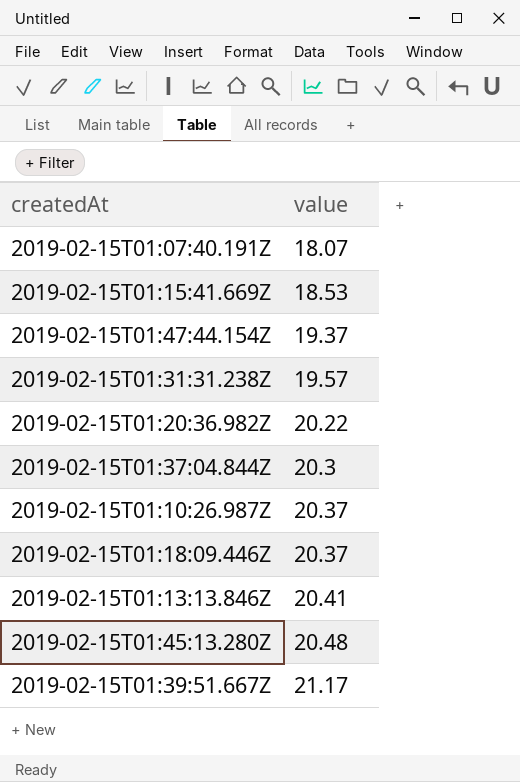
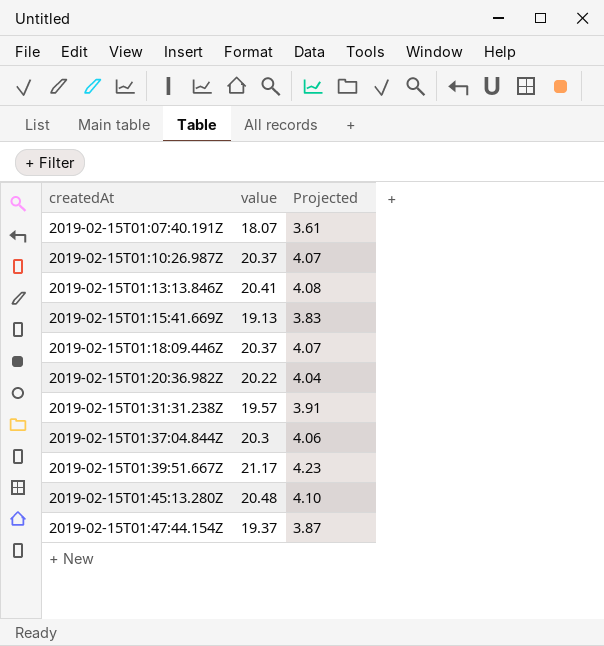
row order: value ascending -> createdAt ascending
column Projected | formula: none -> [value] * 0.2
2019-02-15T01:15:41.669Z | value: 18.53 -> 19.13

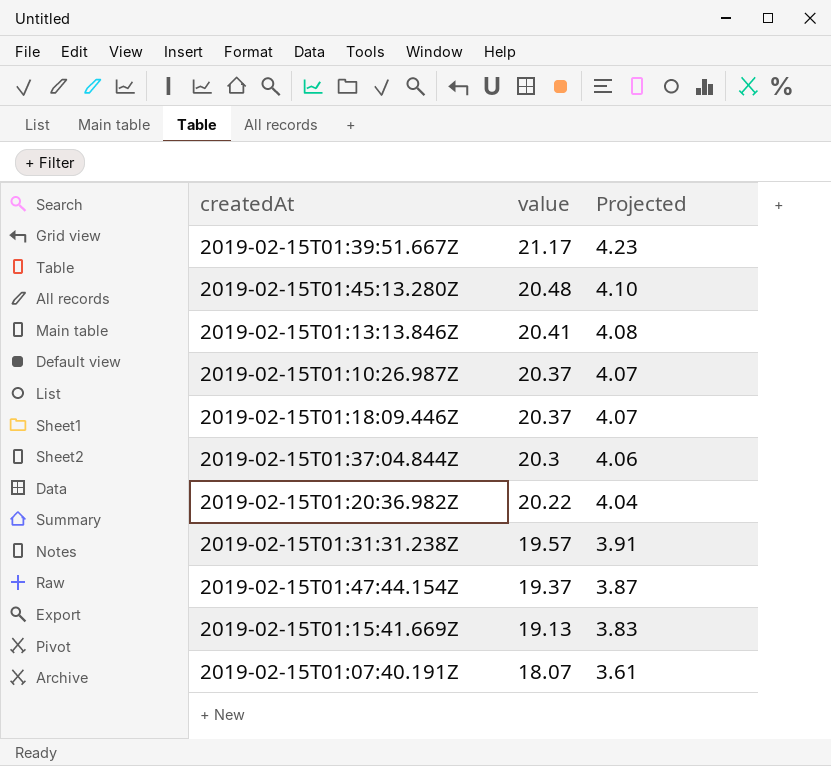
row order: createdAt ascending -> value descending

